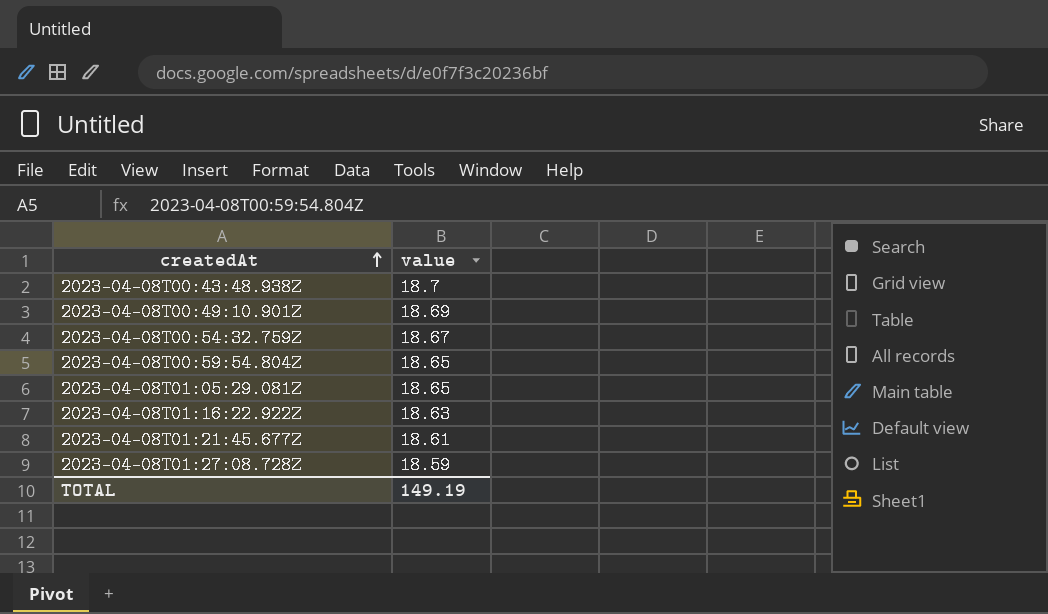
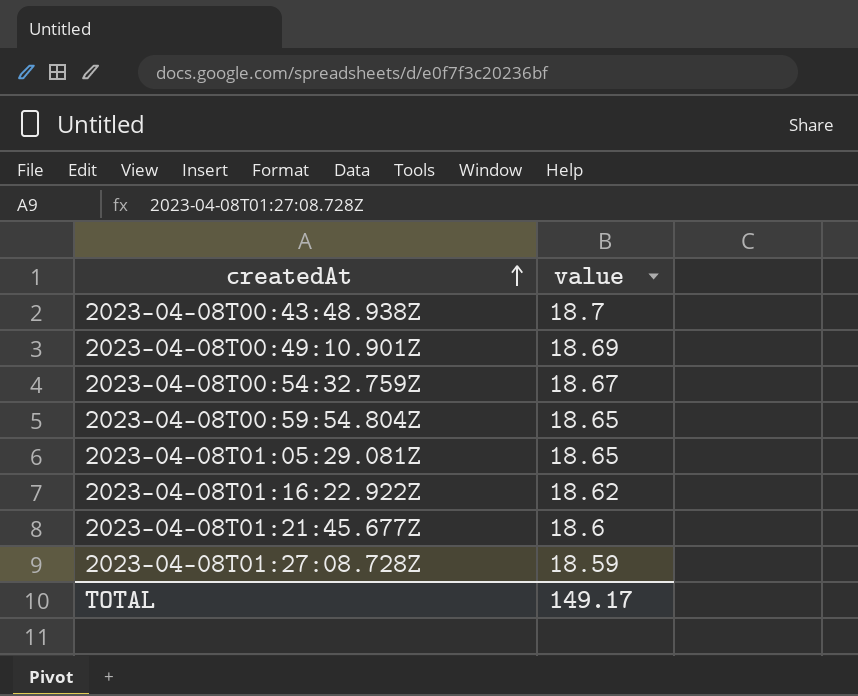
2023-04-08T01:16:22.922Z | value: 18.63 -> 18.62
2023-04-08T01:21:45.677Z | value: 18.61 -> 18.6
TOTAL | value: 149.19 -> 149.17

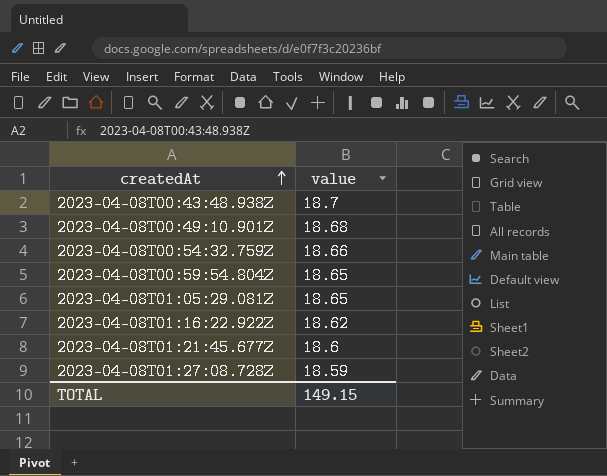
2023-04-08T00:49:10.901Z | value: 18.69 -> 18.68
2023-04-08T00:54:32.759Z | value: 18.67 -> 18.66
TOTAL | value: 149.17 -> 149.15

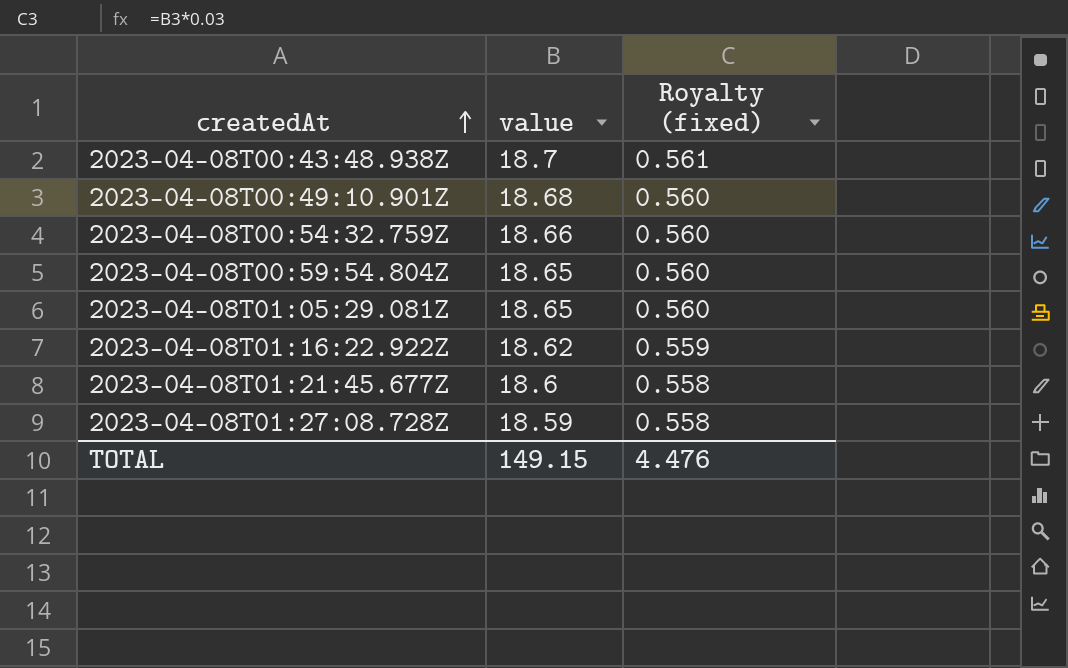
column Royalty (fixed) | formula: none -> [value] * 0.03

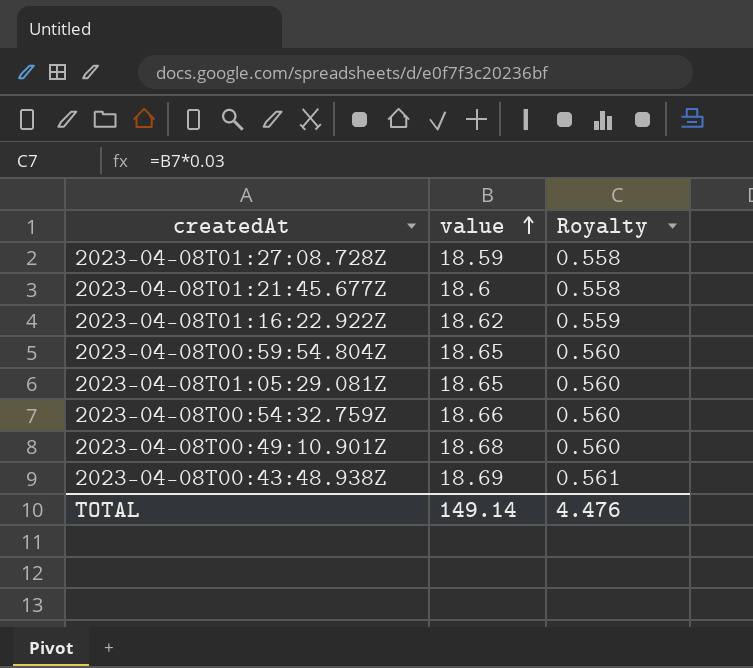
row order: createdAt ascending -> value ascending
column name: Royalty (fixed) -> Royalty
2023-04-08T00:43:48.938Z | value: 18.7 -> 18.69
TOTAL | value: 149.15 -> 149.14

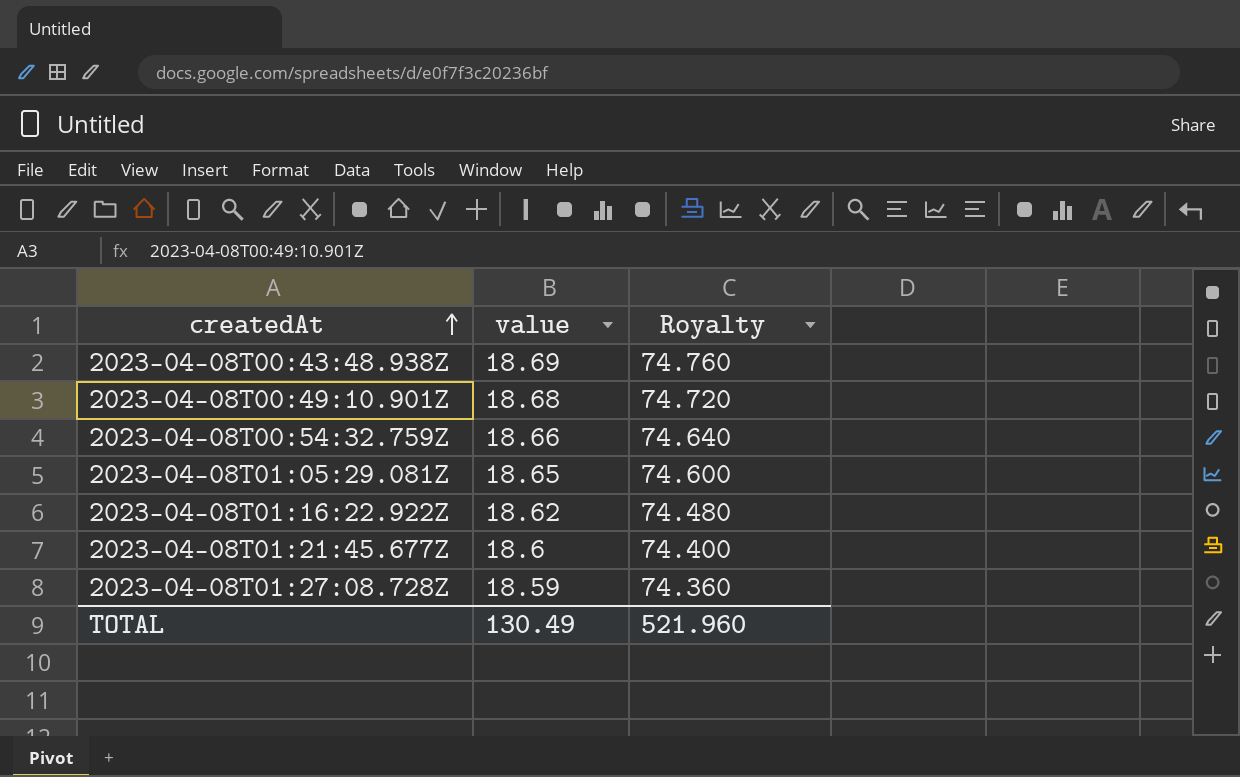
row order: value ascending -> createdAt ascending
column Royalty | formula: [value] * 0.03 -> [value] * 4
row 2023-04-08T00:59:54.804Z: 18.65 | 0.560 -> none
TOTAL | value: 149.14 -> 130.49
TOTAL | Royalty: 4.476 -> 521.960

